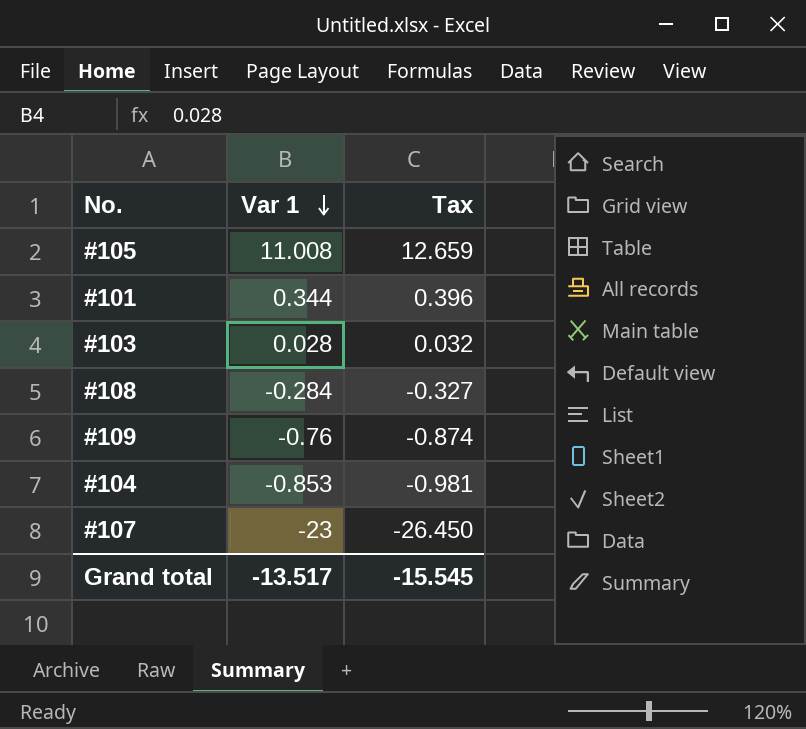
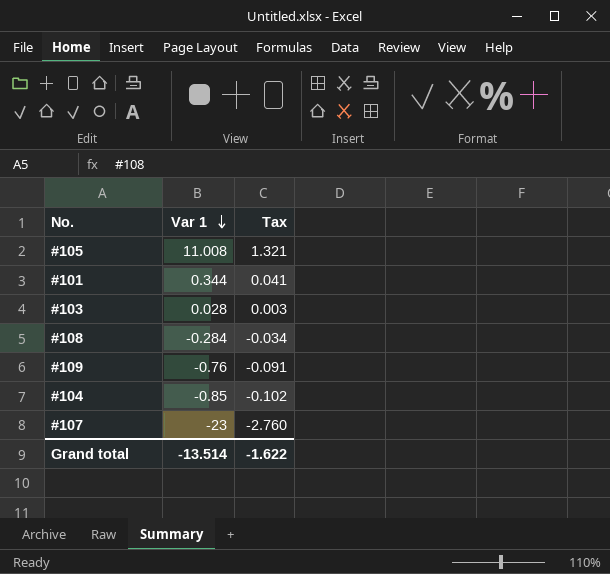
column Tax | formula: [Var 1] * 1.15 -> [Var 1] * 0.12
#104 | Var 1: -0.853 -> -0.85
Grand total | Var 1: -13.517 -> -13.514
Grand total | Tax: -15.545 -> -1.622

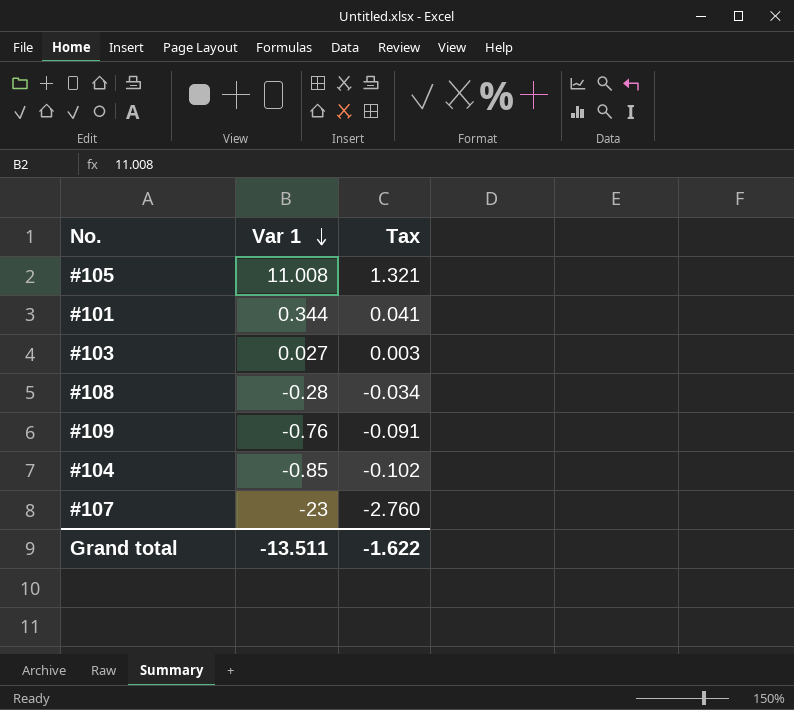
#103 | Var 1: 0.028 -> 0.027
#108 | Var 1: -0.284 -> -0.28
Grand total | Var 1: -13.514 -> -13.511

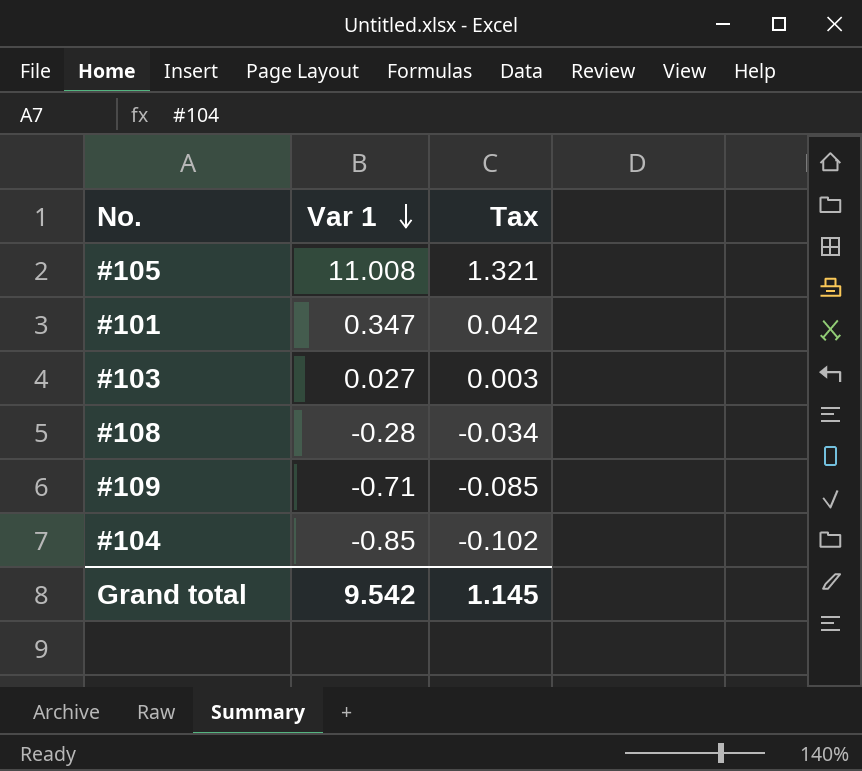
row #107: -23 | -2.760 -> none
#101 | Var 1: 0.344 -> 0.347
#101 | Tax: 0.041 -> 0.042
#109 | Var 1: -0.76 -> -0.71
#109 | Tax: -0.091 -> -0.085
Grand total | Var 1: -13.511 -> 9.542
Grand total | Tax: -1.622 -> 1.145

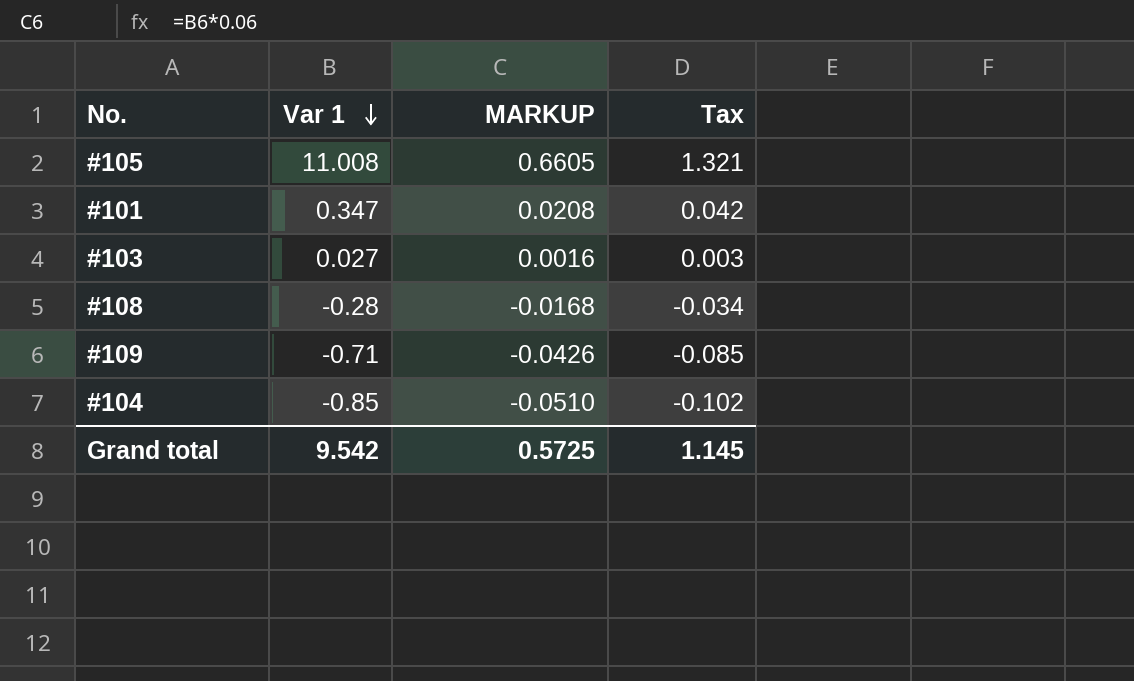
column MARKUP | formula: none -> [Var 1] * 0.06

